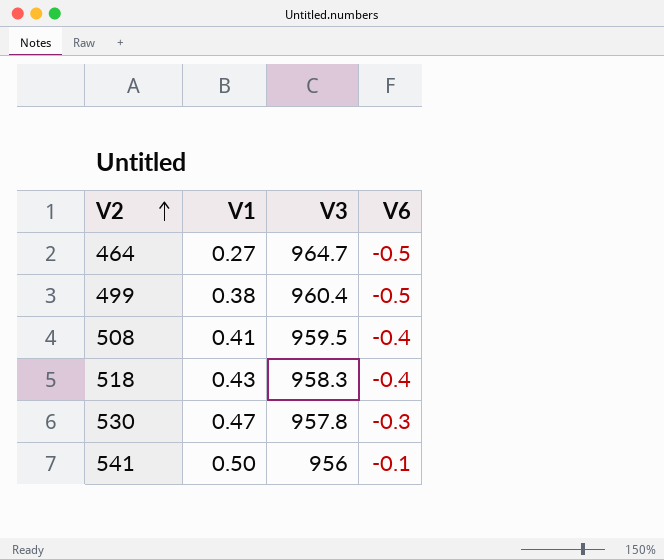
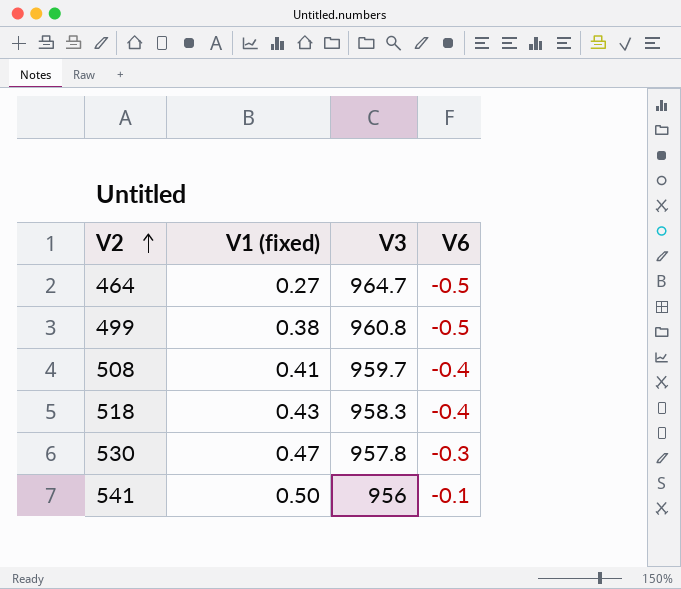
column name: V1 -> V1 (fixed)
499 | V3: 960.4 -> 960.8
508 | V3: 959.5 -> 959.7

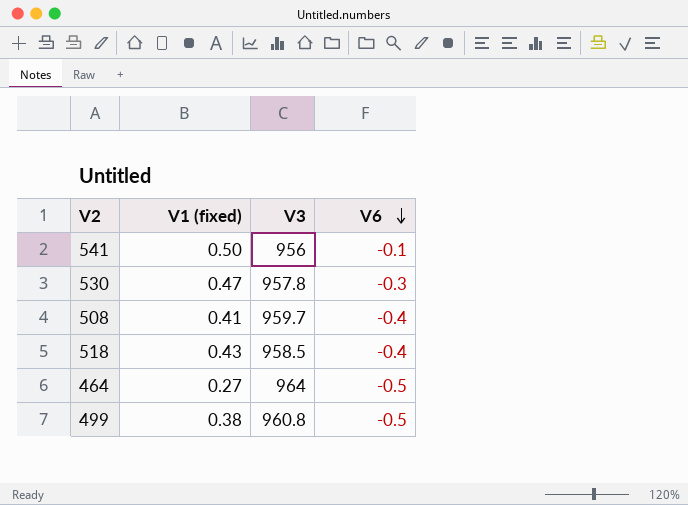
row order: V2 ascending -> V6 descending
518 | V3: 958.3 -> 958.5
464 | V3: 964.7 -> 964

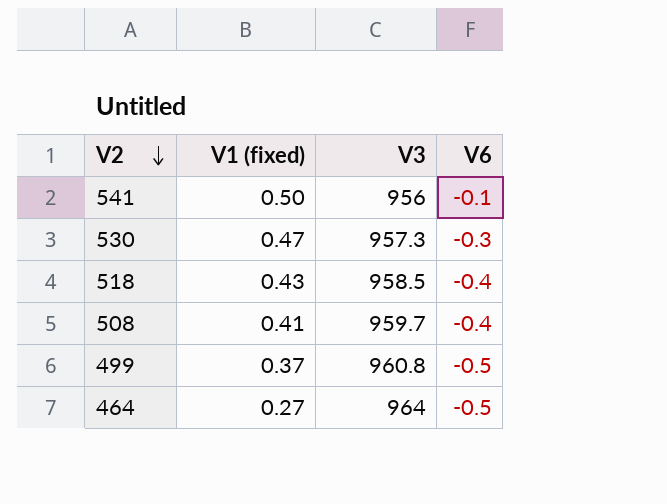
row order: V6 descending -> V2 descending
530 | V3: 957.8 -> 957.3
499 | V1 (fixed): 0.38 -> 0.37

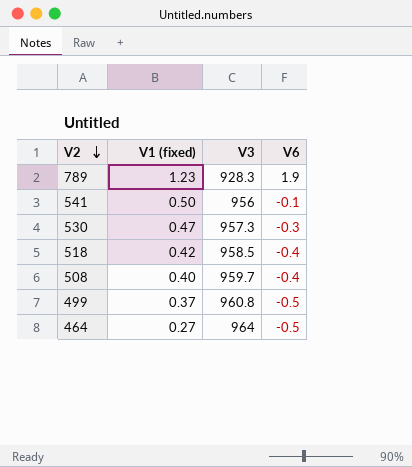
row 789: none -> 1.23 | 928.3 | 1.9
518 | V1 (fixed): 0.43 -> 0.42
508 | V1 (fixed): 0.41 -> 0.40

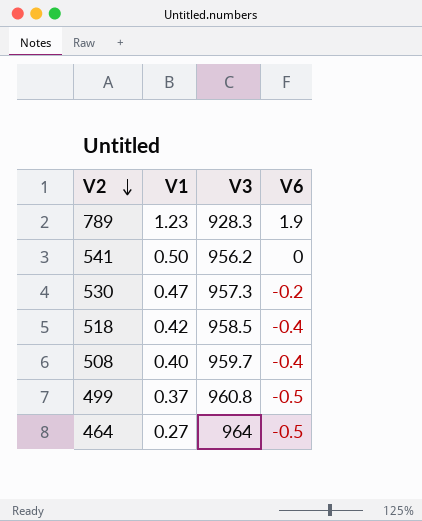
column name: V1 (fixed) -> V1
541 | V3: 956 -> 956.2
541 | V6: -0.1 -> 0
530 | V6: -0.3 -> -0.2

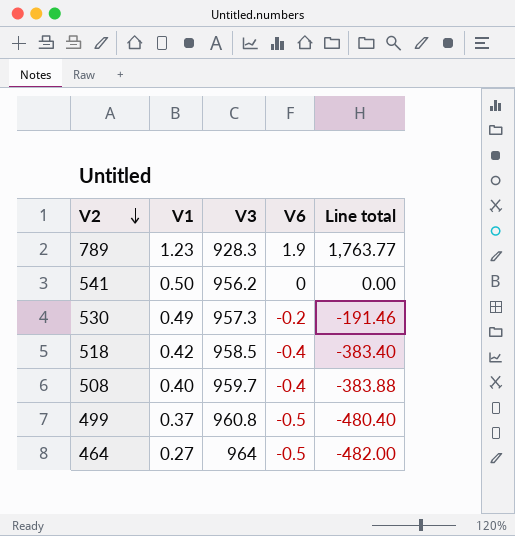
column Line total | formula: none -> [V3] * [V6]
530 | V1: 0.47 -> 0.49

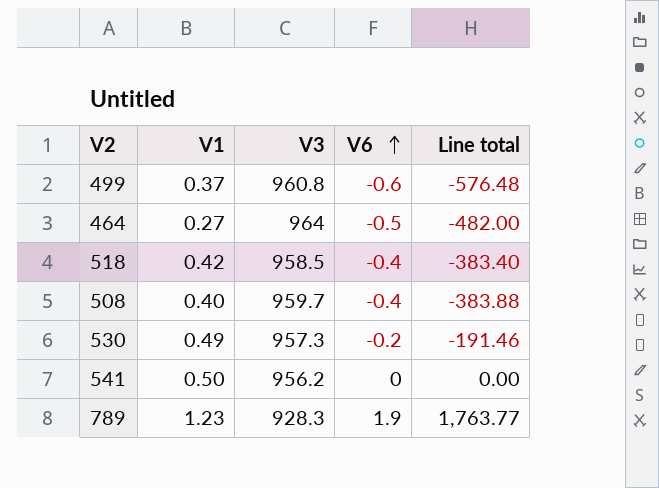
row order: V2 descending -> V6 ascending
499 | V6: -0.5 -> -0.6
499 | Line total: -480.40 -> -576.48

